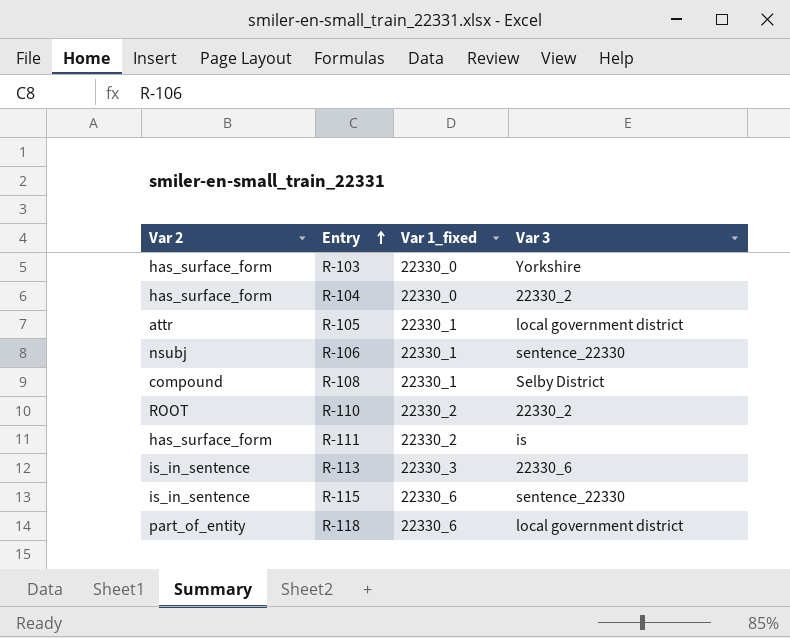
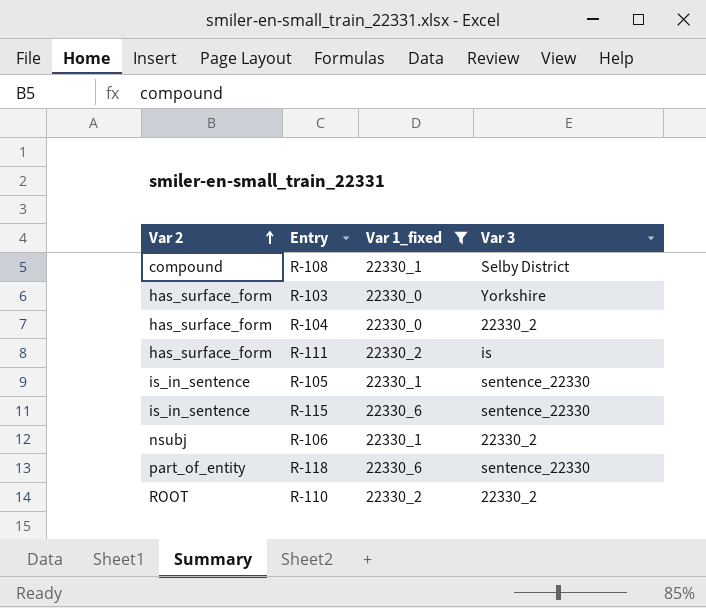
filter: none -> Var 1_fixed != 22330_3
row order: Entry ascending -> Var 2 ascending
R-105 | Var 2: attr -> is_in_sentence
R-105 | Var 3: local government district -> sentence_22330
R-106 | Var 3: sentence_22330 -> 22330_2
R-118 | Var 3: local government district -> sentence_22330

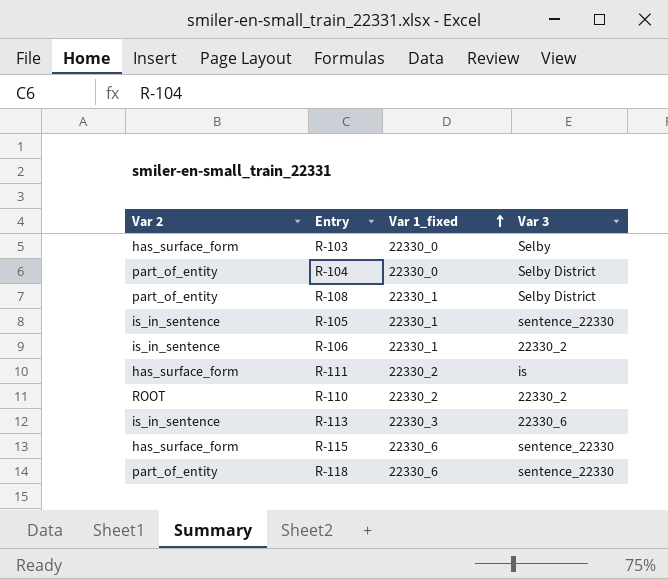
filter: Var 1_fixed != 22330_3 -> none
row order: Var 2 ascending -> Var 1_fixed ascending
R-103 | Var 3: Yorkshire -> Selby
R-104 | Var 2: has_surface_form -> part_of_entity
R-104 | Var 3: 22330_2 -> Selby District
R-108 | Var 2: compound -> part_of_entity
R-106 | Var 2: nsubj -> is_in_sentence
R-115 | Var 2: is_in_sentence -> has_surface_form

